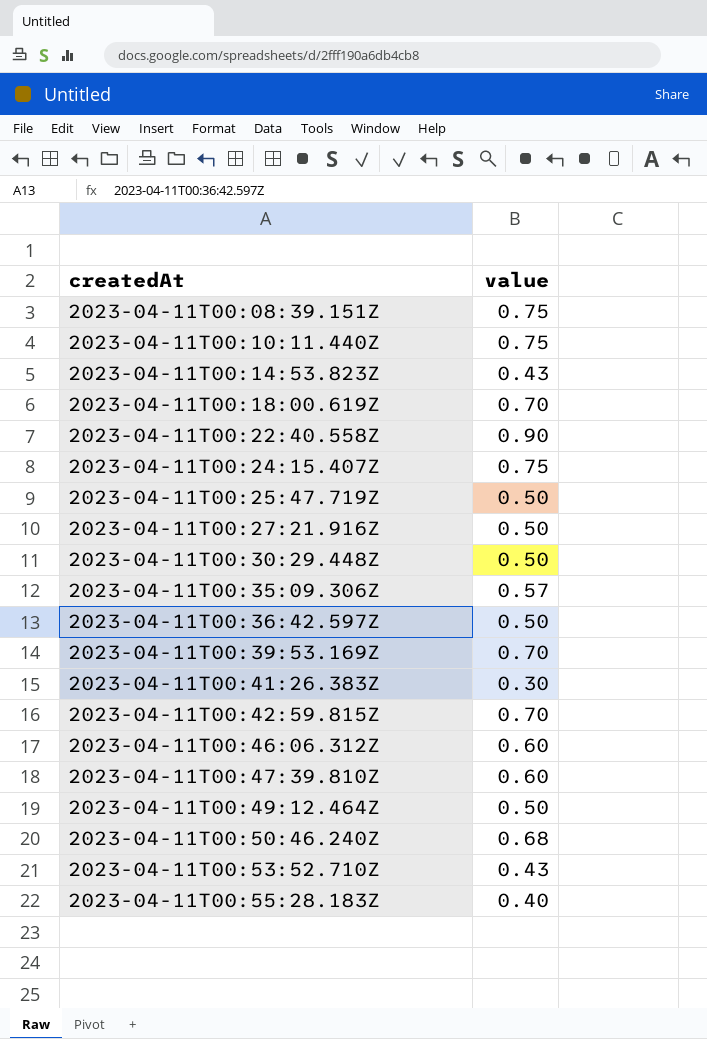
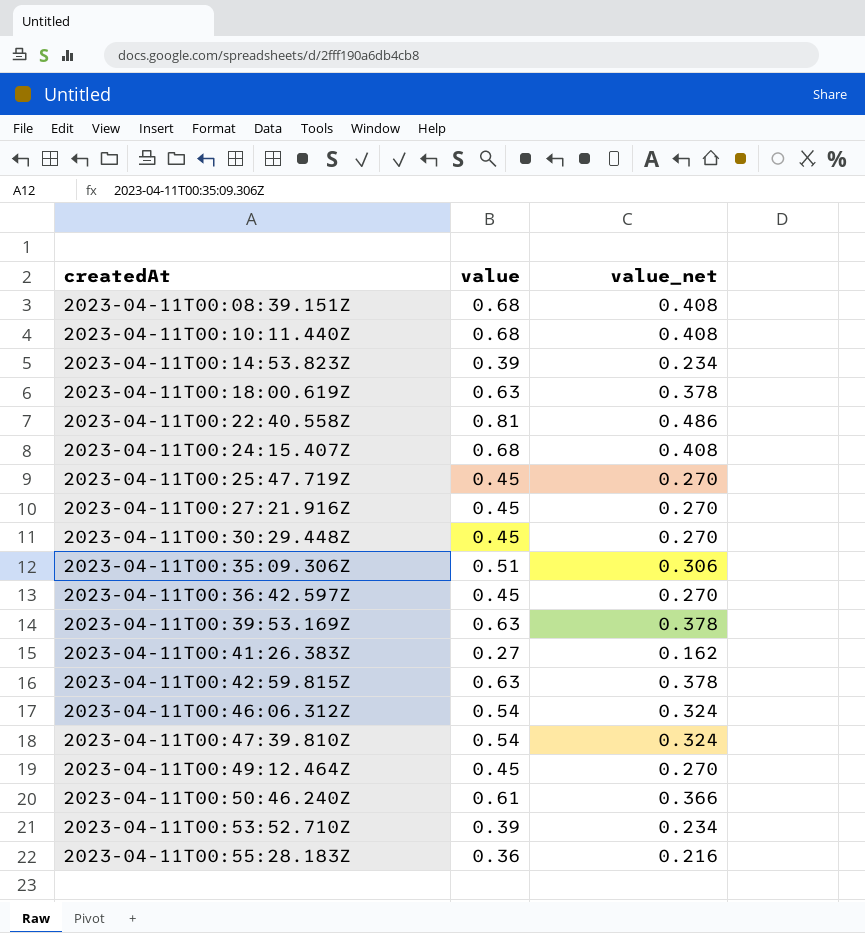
column value_net | formula: none -> [value] * 0.6
2023-04-11T00:08:39.151Z | value: 0.75 -> 0.68
2023-04-11T00:10:11.440Z | value: 0.75 -> 0.68
2023-04-11T00:14:53.823Z | value: 0.43 -> 0.39
2023-04-11T00:18:00.619Z | value: 0.70 -> 0.63
2023-04-11T00:22:40.558Z | value: 0.90 -> 0.81
2023-04-11T00:24:15.407Z | value: 0.75 -> 0.68
2023-04-11T00:25:47.719Z | value: 0.50 -> 0.45
2023-04-11T00:27:21.916Z | value: 0.50 -> 0.45
2023-04-11T00:30:29.448Z | value: 0.50 -> 0.45
2023-04-11T00:35:09.306Z | value: 0.57 -> 0.51
2023-04-11T00:36:42.597Z | value: 0.50 -> 0.45
2023-04-11T00:39:53.169Z | value: 0.70 -> 0.63
2023-04-11T00:41:26.383Z | value: 0.30 -> 0.27
2023-04-11T00:42:59.815Z | value: 0.70 -> 0.63
2023-04-11T00:46:06.312Z | value: 0.60 -> 0.54
2023-04-11T00:47:39.810Z | value: 0.60 -> 0.54
2023-04-11T00:49:12.464Z | value: 0.50 -> 0.45
2023-04-11T00:50:46.240Z | value: 0.68 -> 0.61
2023-04-11T00:53:52.710Z | value: 0.43 -> 0.39
2023-04-11T00:55:28.183Z | value: 0.40 -> 0.36

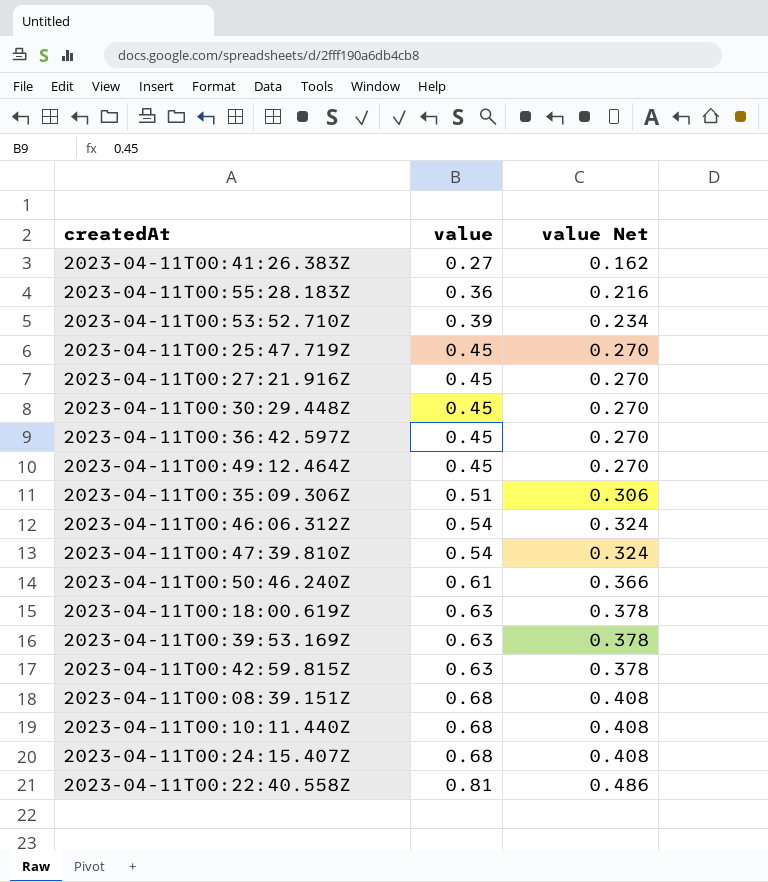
row order: createdAt ascending -> value ascending
column name: value_net -> value Net
row 2023-04-11T00:14:53.823Z: 0.39 | 0.234 -> none

